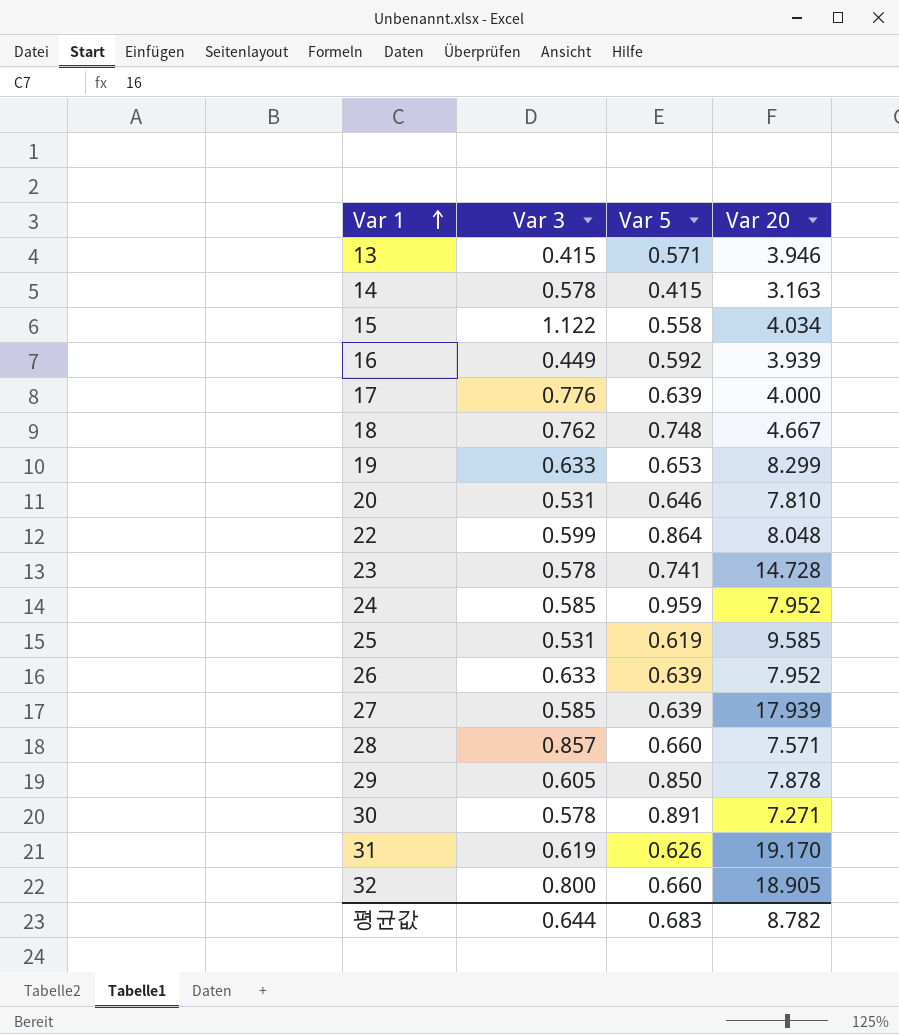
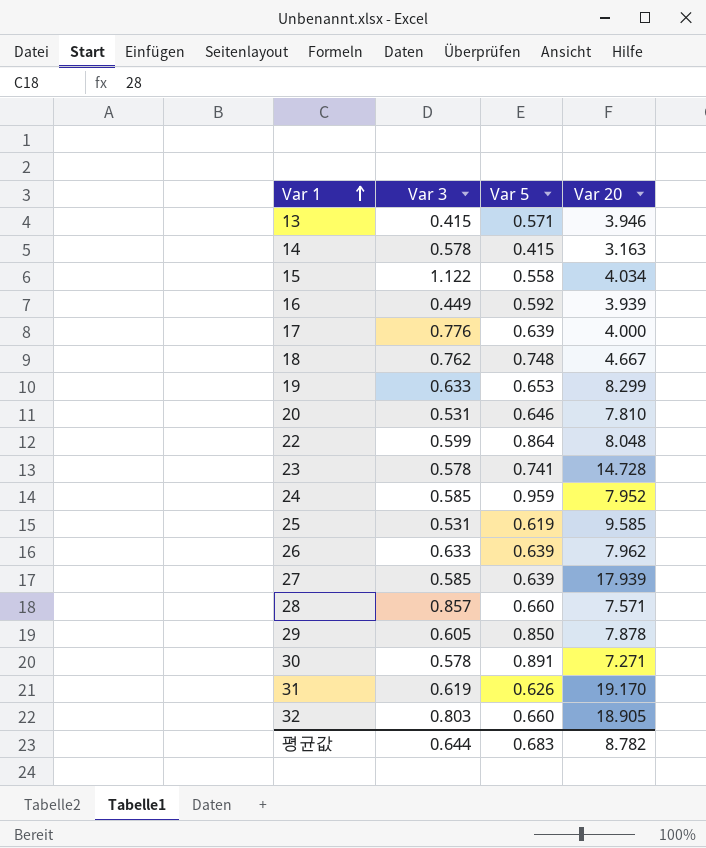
26 | Var 20: 7.952 -> 7.962
32 | Var 3: 0.800 -> 0.803

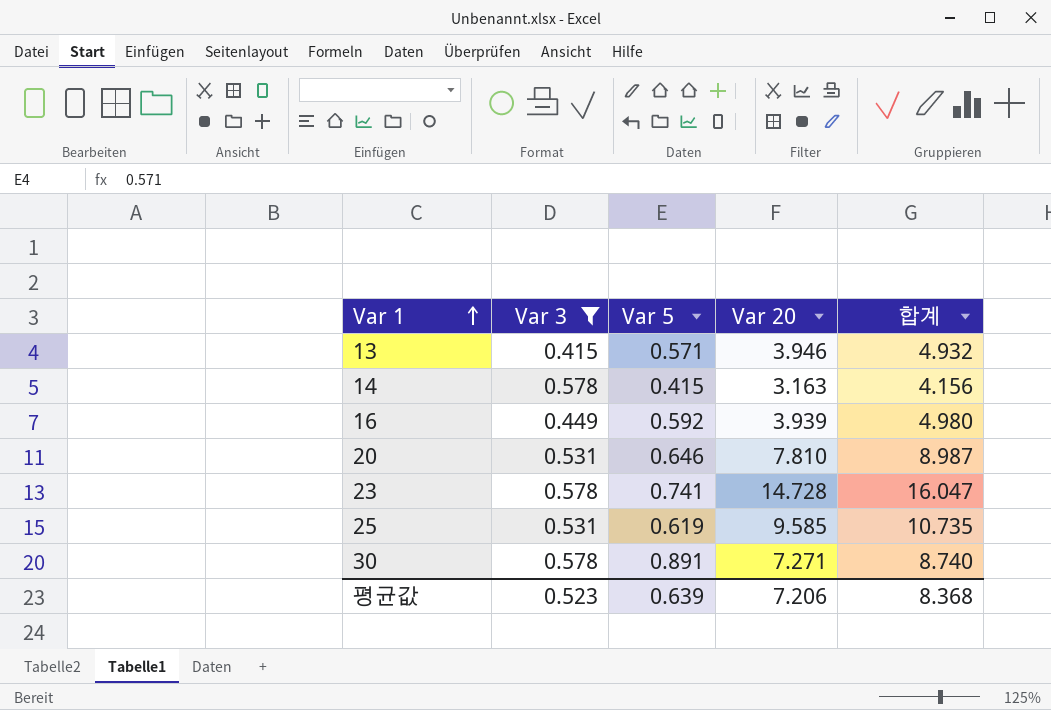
filter: none -> Var 3 <= 0.578
column 합계 | formula: none -> [Var 3] + [Var 5] + [Var 20]
평균값 | Var 3: 0.644 -> 0.523
평균값 | Var 5: 0.683 -> 0.639
평균값 | Var 20: 8.782 -> 7.206

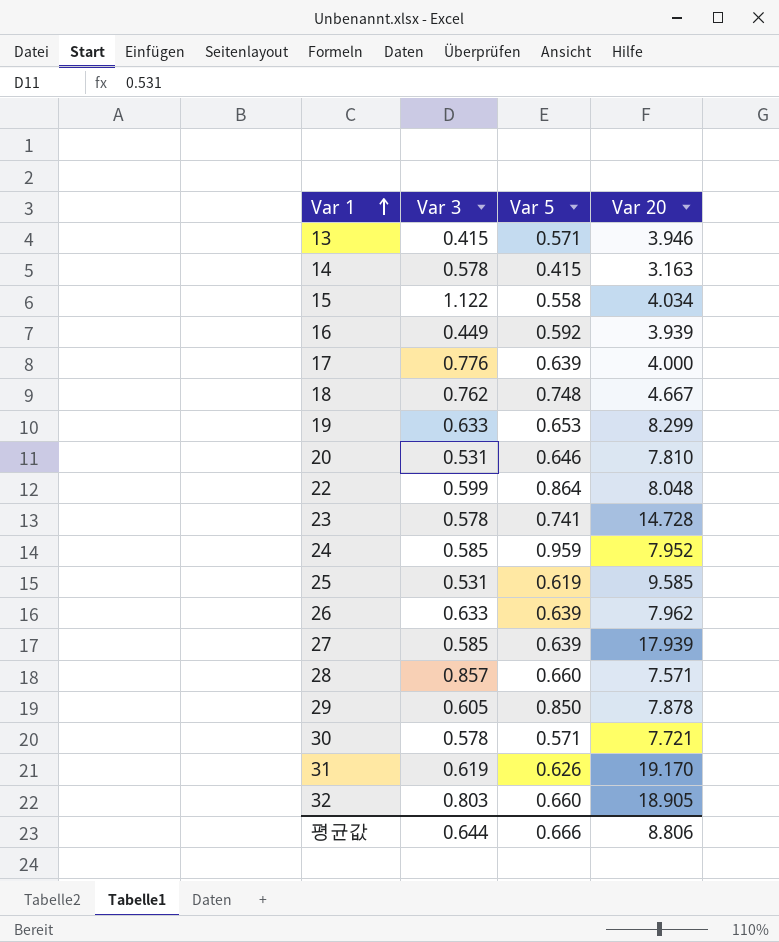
filter: Var 3 <= 0.578 -> none
column 합계 | formula: [Var 3] + [Var 5] + [Var 20] -> none
30 | Var 5: 0.891 -> 0.571
30 | Var 20: 7.271 -> 7.721
평균값 | Var 3: 0.523 -> 0.644
평균값 | Var 5: 0.639 -> 0.666
평균값 | Var 20: 7.206 -> 8.806

